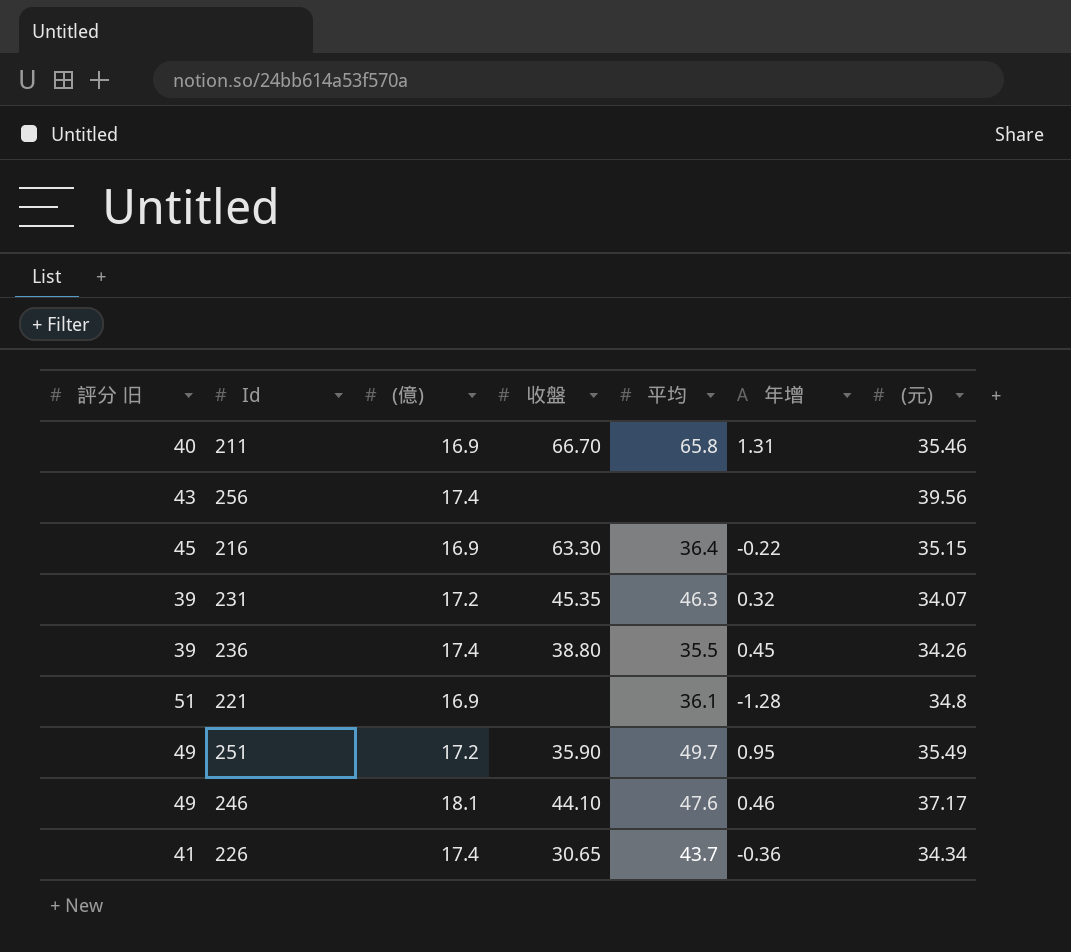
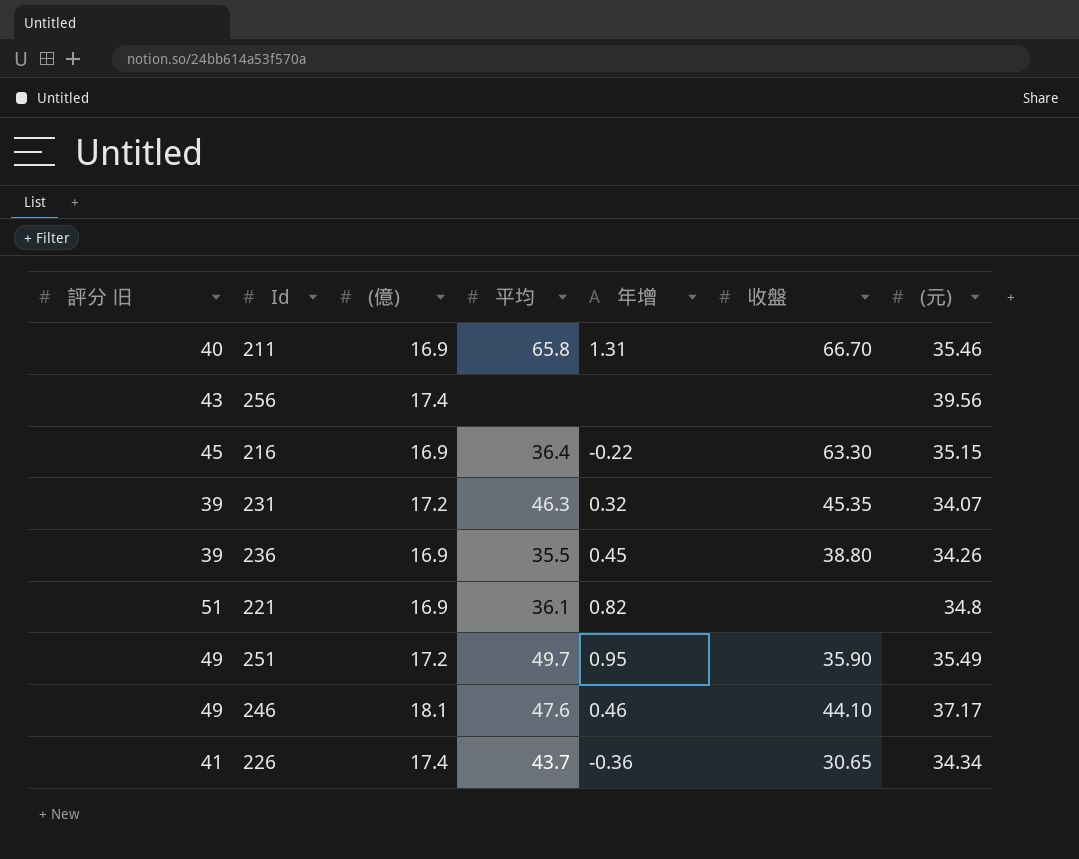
column 收盤 | position: 4 -> 6
236 | (億): 17.4 -> 16.9
221 | 年增: -1.28 -> 0.82

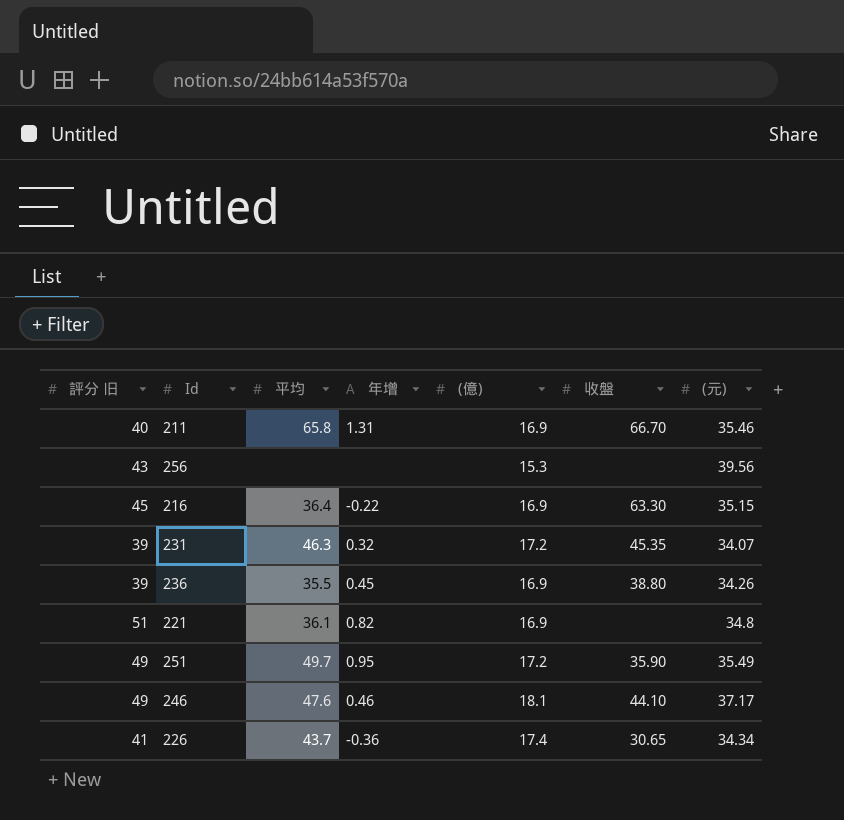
column (億) | position: 3 -> 5
256 | (億): 17.4 -> 15.3

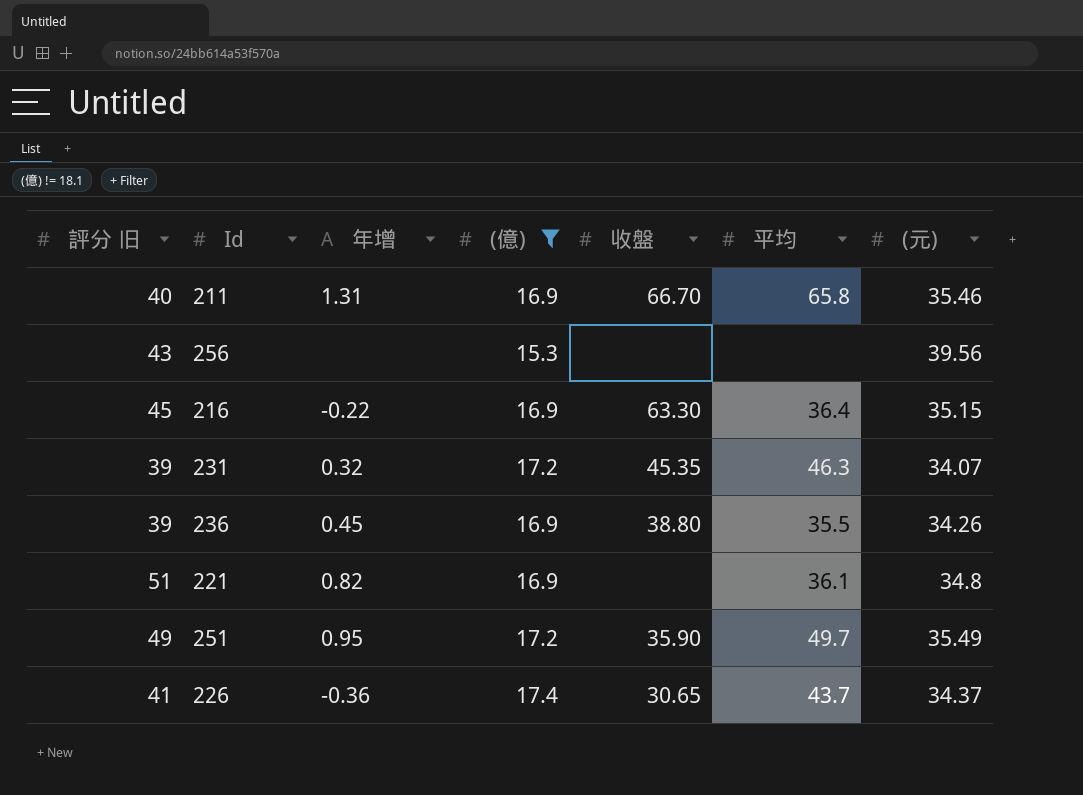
filter: none -> (億) != 18.1
column 平均 | position: 3 -> 6
226 | (元): 34.34 -> 34.37

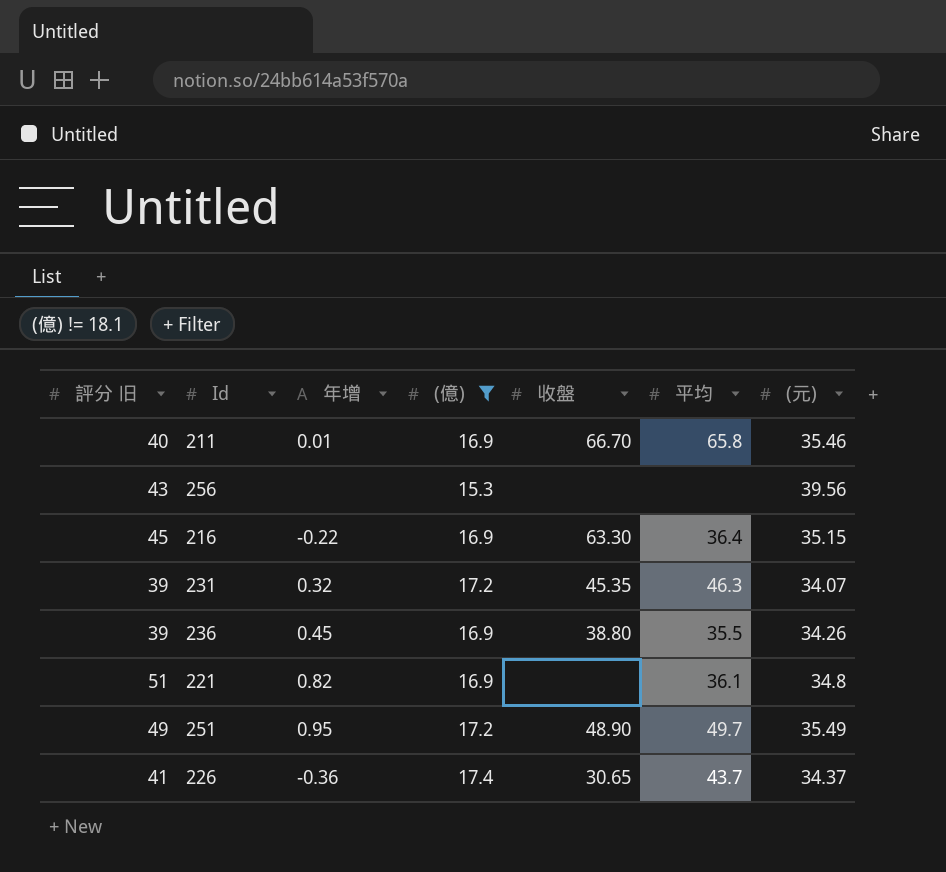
211 | 年增: 1.31 -> 0.01
251 | 收盤: 35.90 -> 48.90

